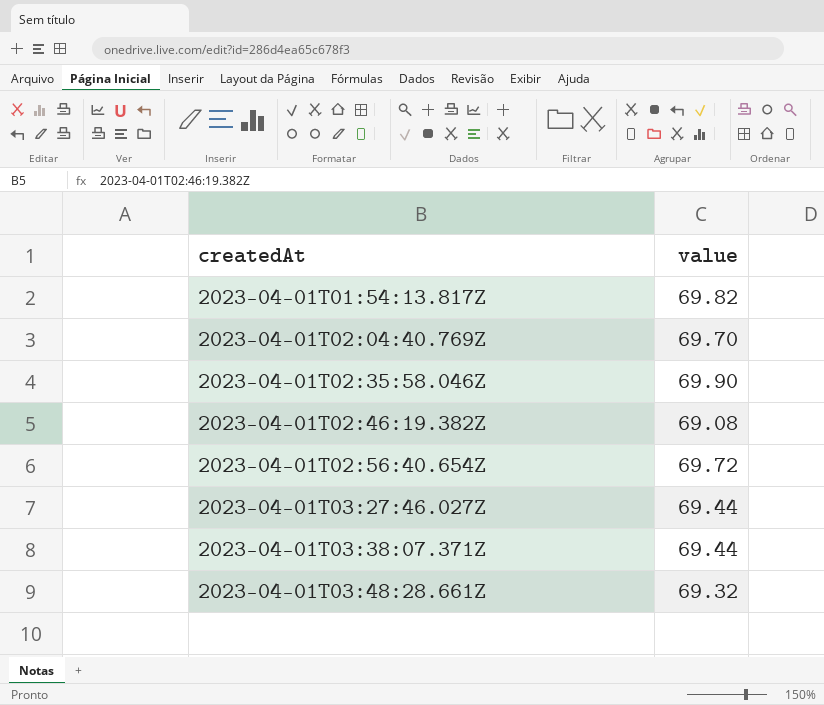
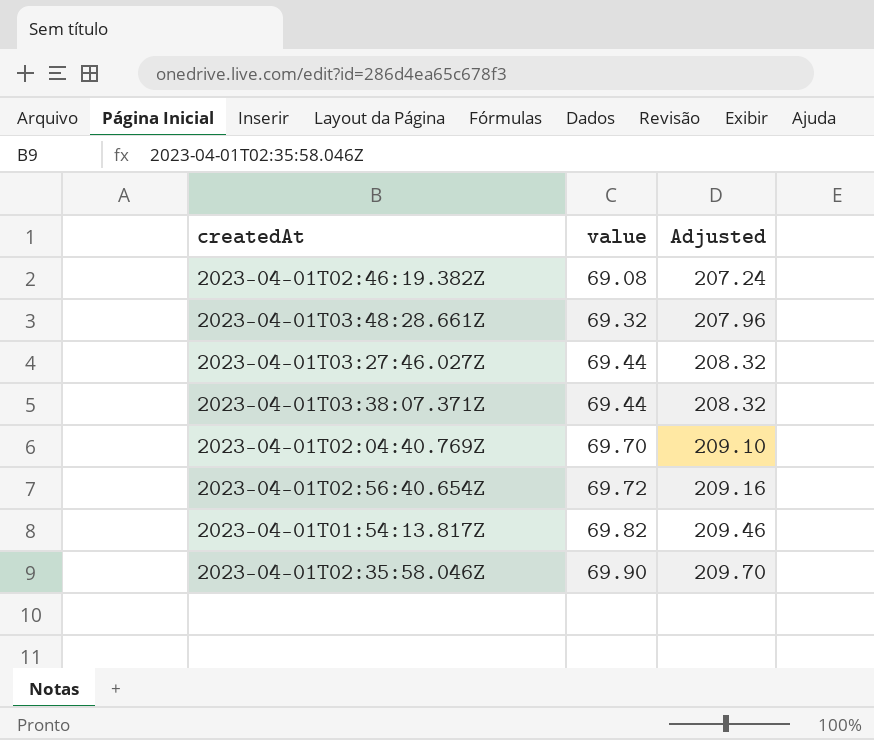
row order: createdAt ascending -> value ascending
column Adjusted | formula: none -> [value] * 3

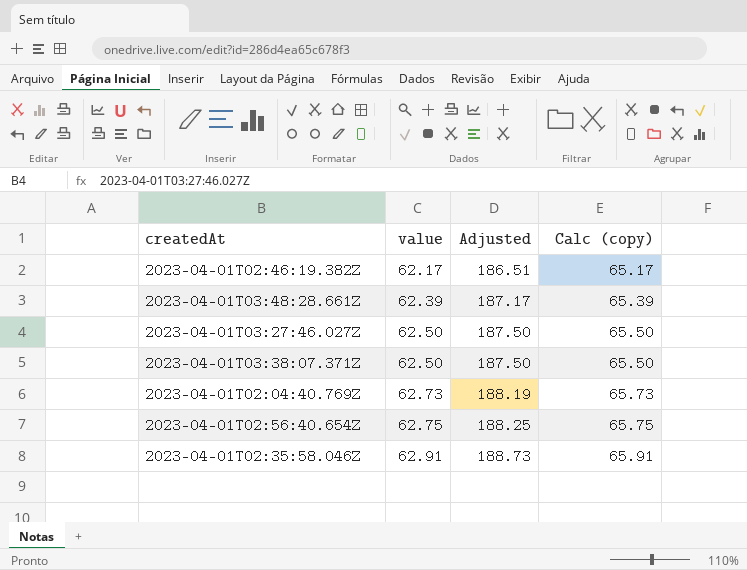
column Calc (copy) | formula: none -> [value] + 3
row 2023-04-01T01:54:13.817Z: 69.82 | 209.46 -> none
2023-04-01T02:46:19.382Z | value: 69.08 -> 62.17
2023-04-01T02:46:19.382Z | Adjusted: 207.24 -> 186.51
2023-04-01T03:48:28.661Z | value: 69.32 -> 62.39
2023-04-01T03:48:28.661Z | Adjusted: 207.96 -> 187.17
2023-04-01T03:27:46.027Z | value: 69.44 -> 62.50
2023-04-01T03:27:46.027Z | Adjusted: 208.32 -> 187.50
2023-04-01T03:38:07.371Z | value: 69.44 -> 62.50
2023-04-01T03:38:07.371Z | Adjusted: 208.32 -> 187.50
2023-04-01T02:04:40.769Z | value: 69.70 -> 62.73
2023-04-01T02:04:40.769Z | Adjusted: 209.10 -> 188.19
2023-04-01T02:56:40.654Z | value: 69.72 -> 62.75
2023-04-01T02:56:40.654Z | Adjusted: 209.16 -> 188.25
2023-04-01T02:35:58.046Z | value: 69.90 -> 62.91
2023-04-01T02:35:58.046Z | Adjusted: 209.70 -> 188.73

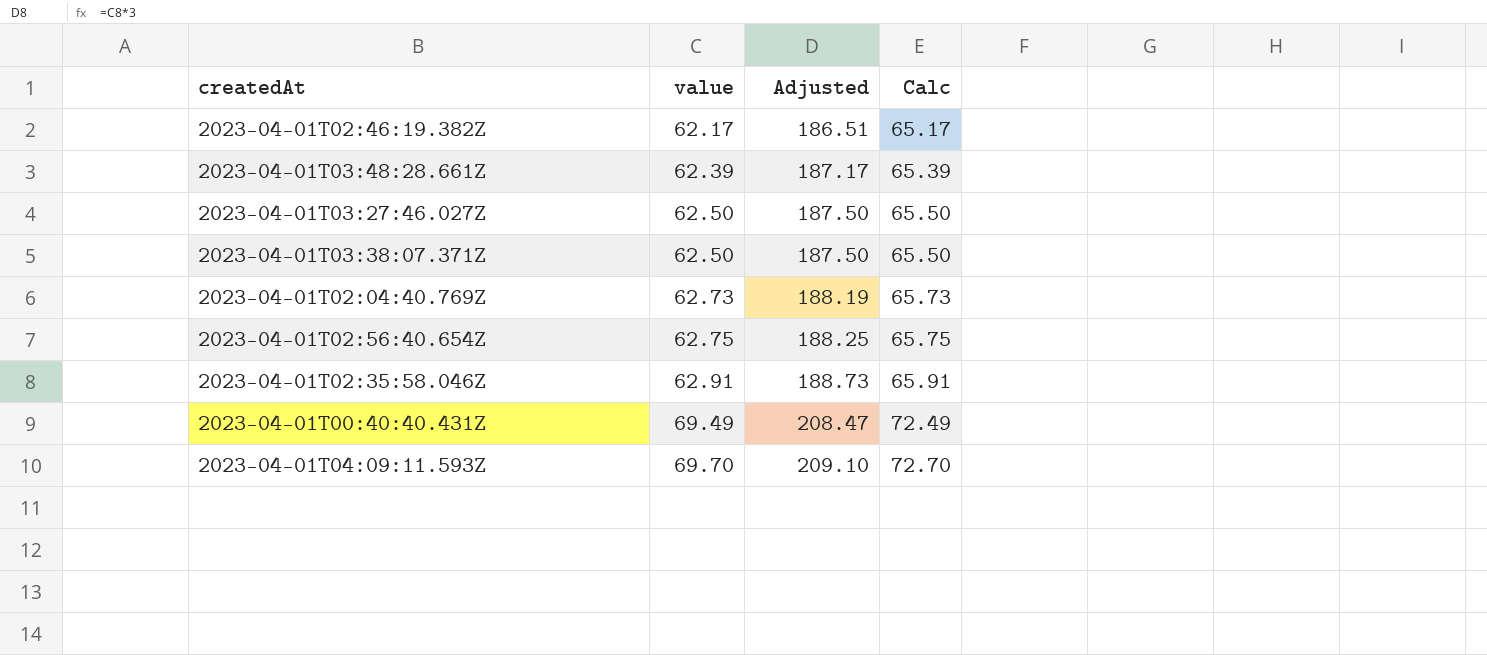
column name: Calc (copy) -> Calc
row 2023-04-01T00:40:40.431Z: none -> 69.49 | 208.47 | 72.49
row 2023-04-01T04:09:11.593Z: none -> 69.70 | 209.10 | 72.70

